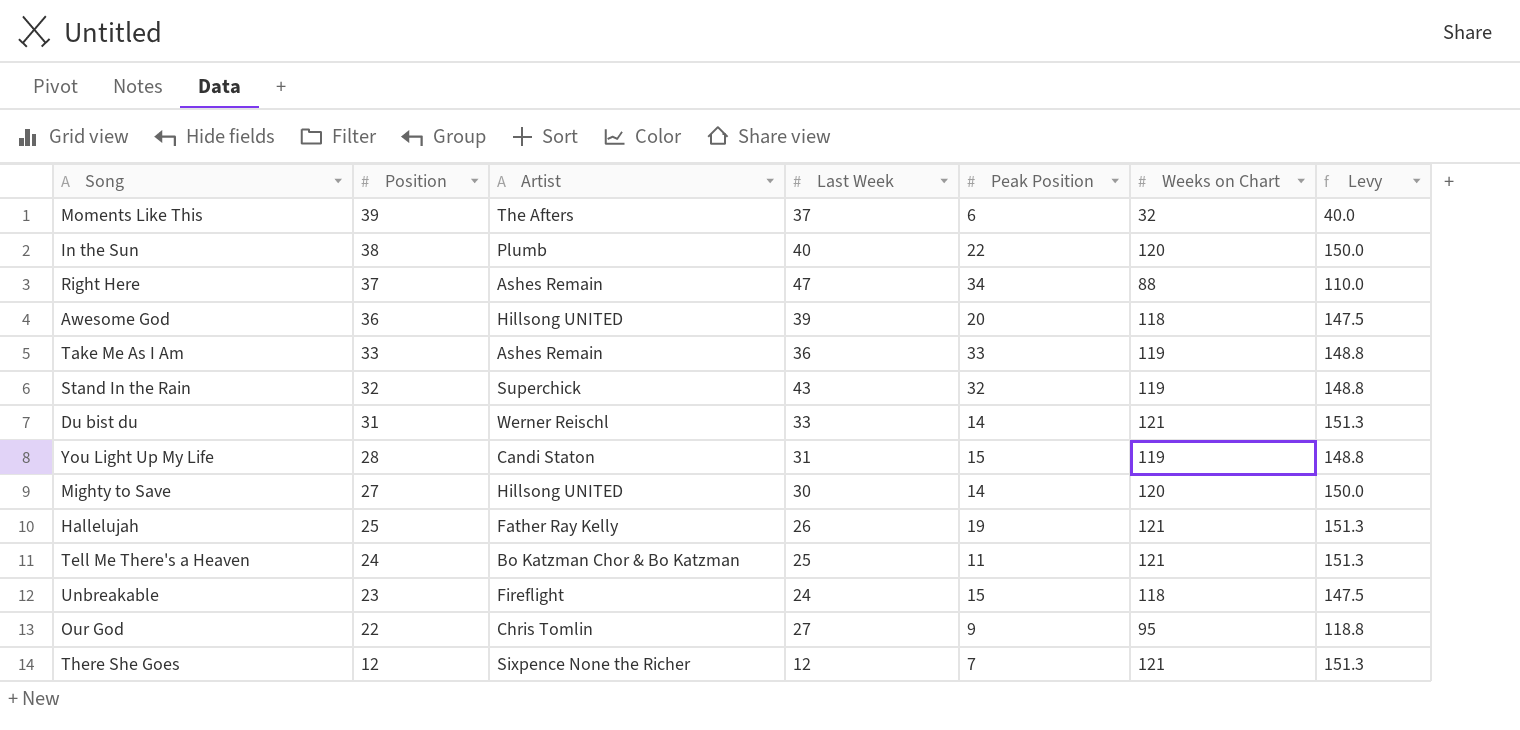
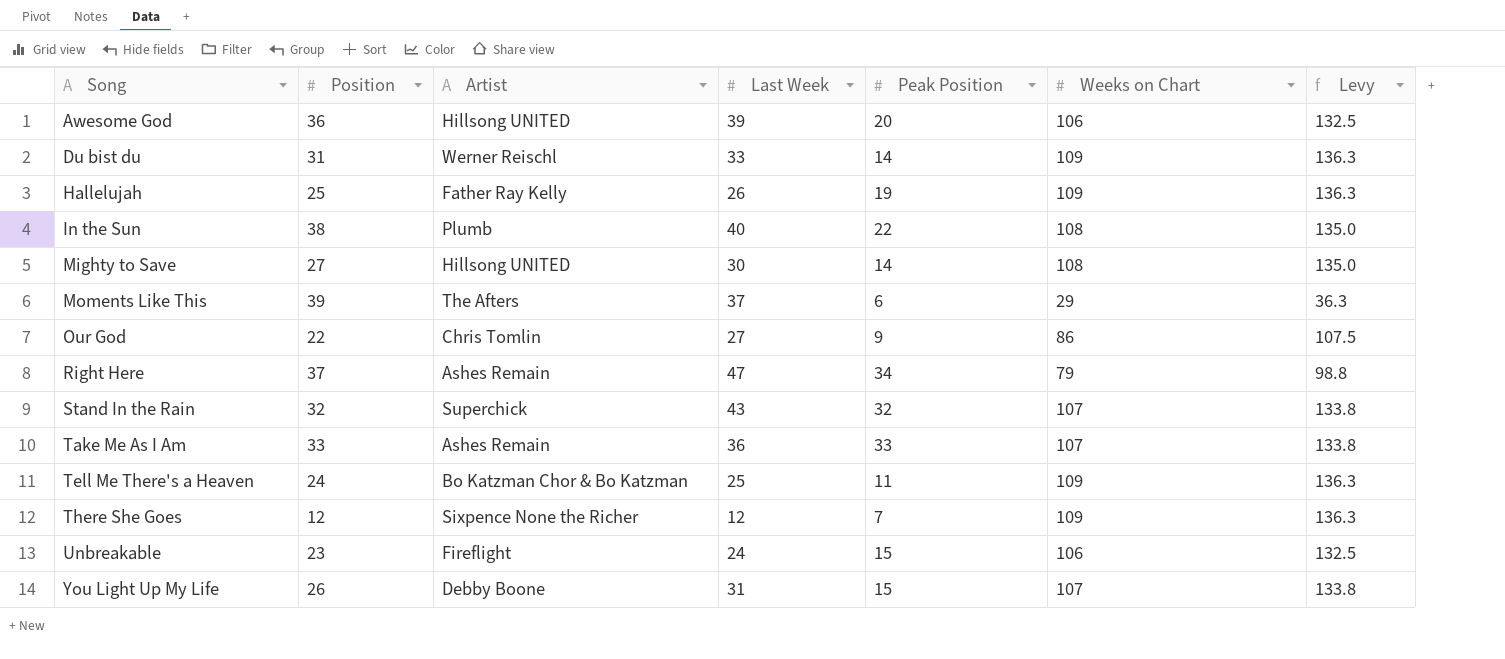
row order: Position descending -> Song ascending
Awesome God | Weeks on Chart: 118 -> 106
Awesome God | Levy: 147.5 -> 132.5
Du bist du | Weeks on Chart: 121 -> 109
Du bist du | Levy: 151.3 -> 136.3
Hallelujah | Weeks on Chart: 121 -> 109
Hallelujah | Levy: 151.3 -> 136.3
In the Sun | Weeks on Chart: 120 -> 108
In the Sun | Levy: 150.0 -> 135.0
Mighty to Save | Weeks on Chart: 120 -> 108
Mighty to Save | Levy: 150.0 -> 135.0
Moments Like This | Weeks on Chart: 32 -> 29
Moments Like This | Levy: 40.0 -> 36.3
Our God | Weeks on Chart: 95 -> 86
Our God | Levy: 118.8 -> 107.5
Right Here | Weeks on Chart: 88 -> 79
Right Here | Levy: 110.0 -> 98.8
Stand In the Rain | Weeks on Chart: 119 -> 107
Stand In the Rain | Levy: 148.8 -> 133.8
Take Me As I Am | Weeks on Chart: 119 -> 107
Take Me As I Am | Levy: 148.8 -> 133.8
Tell Me There's a Heaven | Weeks on Chart: 121 -> 109
Tell Me There's a Heaven | Levy: 151.3 -> 136.3
There She Goes | Weeks on Chart: 121 -> 109
There She Goes | Levy: 151.3 -> 136.3
Unbreakable | Weeks on Chart: 118 -> 106
Unbreakable | Levy: 147.5 -> 132.5
You Light Up My Life | Position: 28 -> 26
You Light Up My Life | Artist: Candi Staton -> Debby Boone
You Light Up My Life | Weeks on Chart: 119 -> 107
You Light Up My Life | Levy: 148.8 -> 133.8

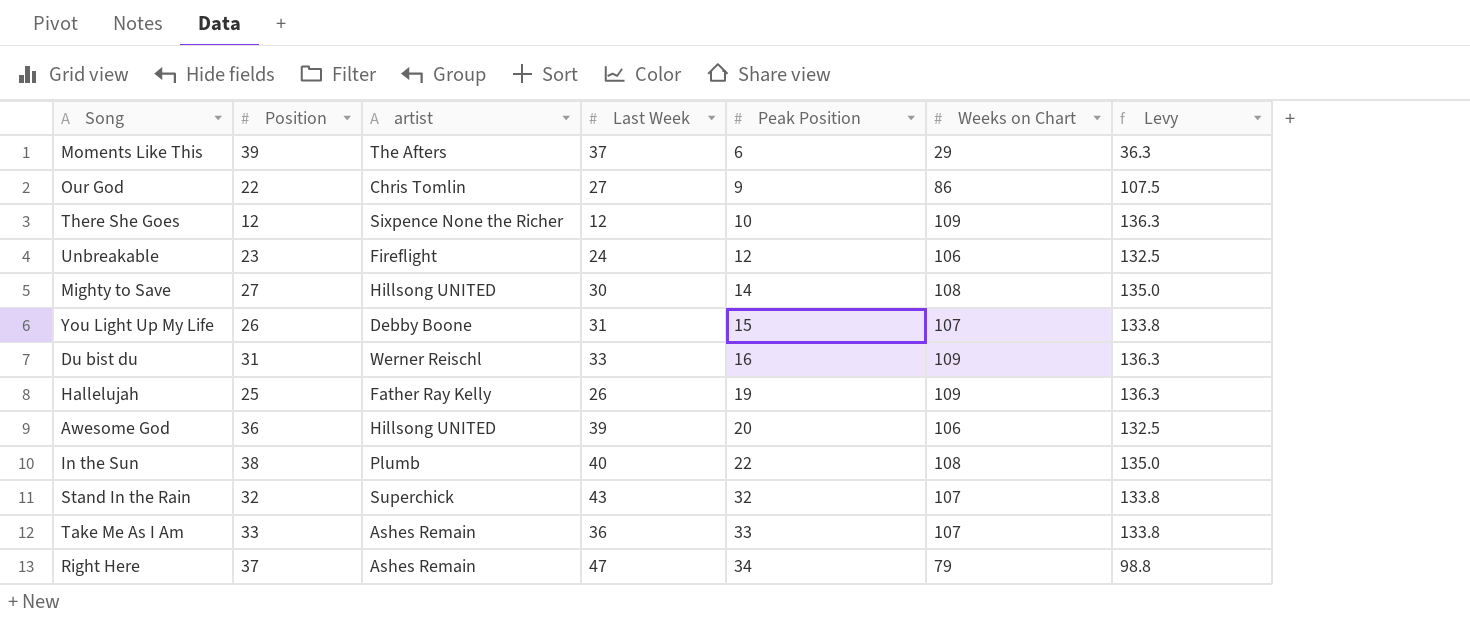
row order: Song ascending -> Peak Position ascending
column name: Artist -> artist
row Tell Me There's a Heaven: 24 | Bo Katzman Chor & Bo Katzman | 25 | 11 | 109 | 136.3 -> none
There She Goes | Peak Position: 7 -> 10
Unbreakable | Peak Position: 15 -> 12
Du bist du | Peak Position: 14 -> 16

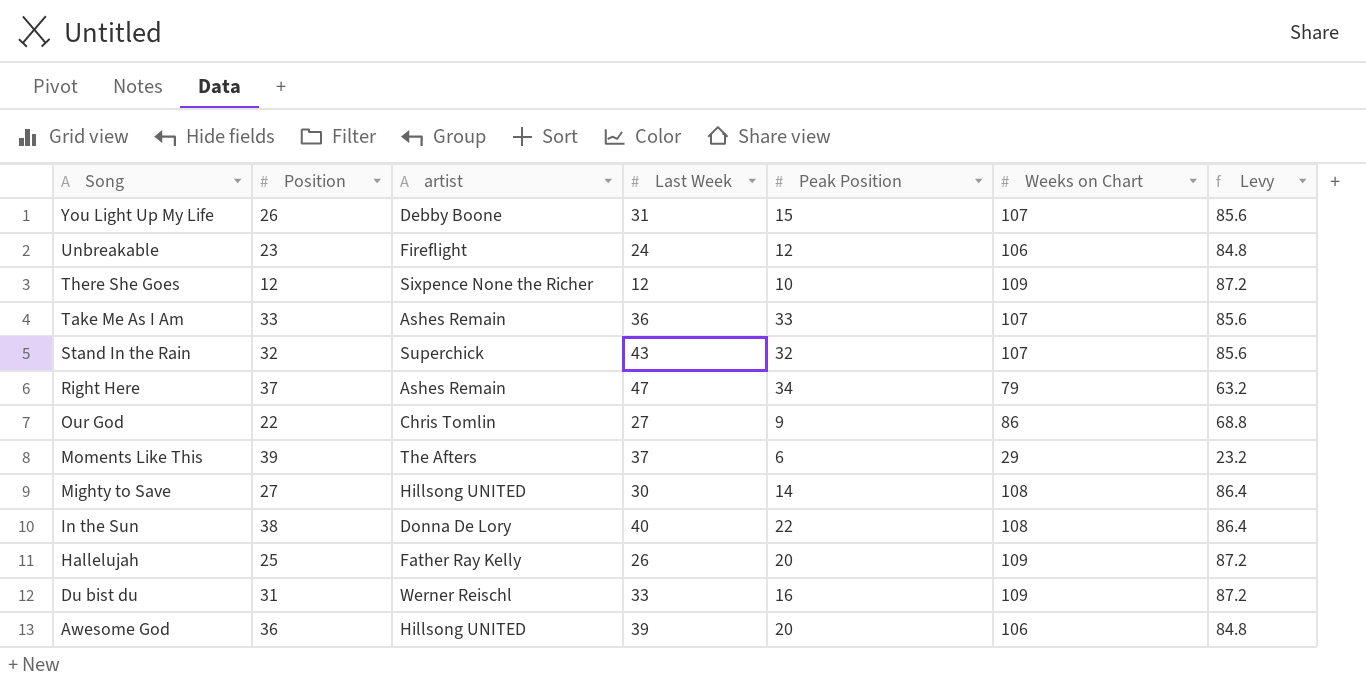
row order: Peak Position ascending -> Song descending
column Levy | formula: [Weeks on Chart] * 1.25 -> [Weeks on Chart] * 0.8
In the Sun | artist: Plumb -> Donna De Lory
Hallelujah | Peak Position: 19 -> 20

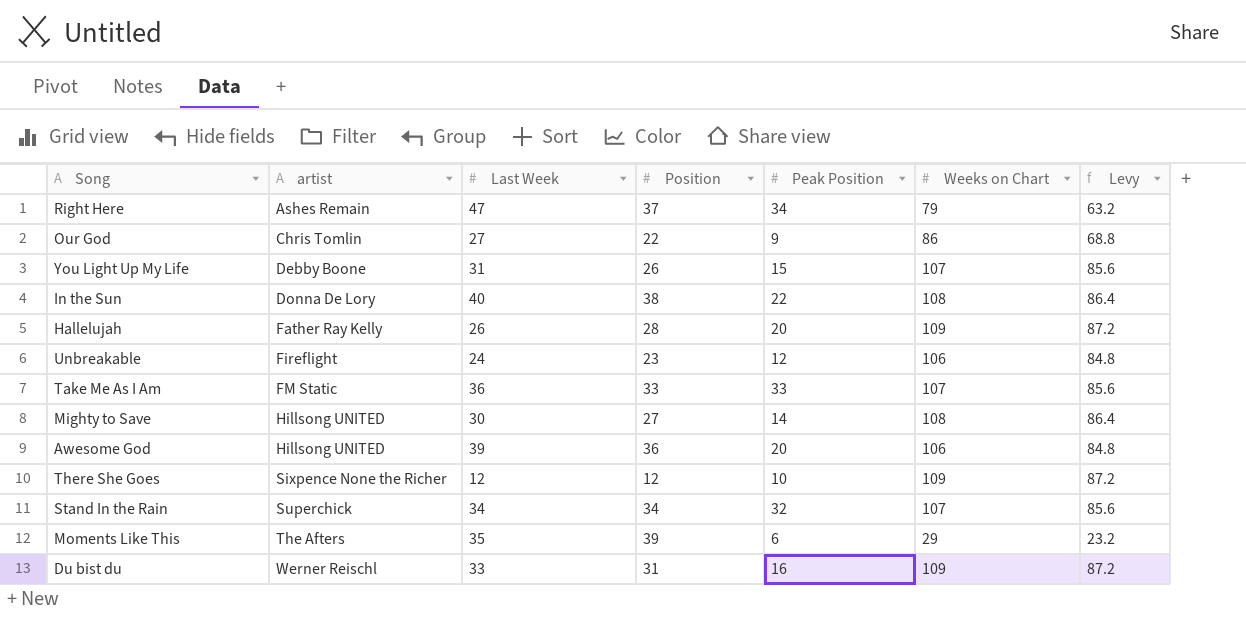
row order: Song descending -> artist ascending
column Position | position: 2 -> 4
Hallelujah | Position: 25 -> 28
Take Me As I Am | artist: Ashes Remain -> FM Static
Stand In the Rain | Last Week: 43 -> 34
Stand In the Rain | Position: 32 -> 34
Moments Like This | Last Week: 37 -> 35

